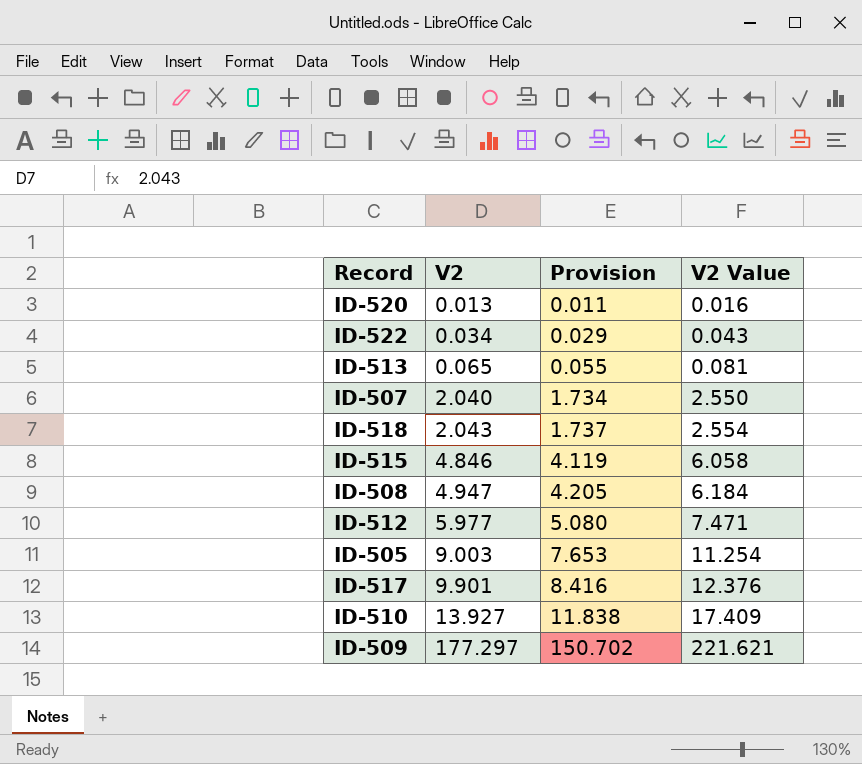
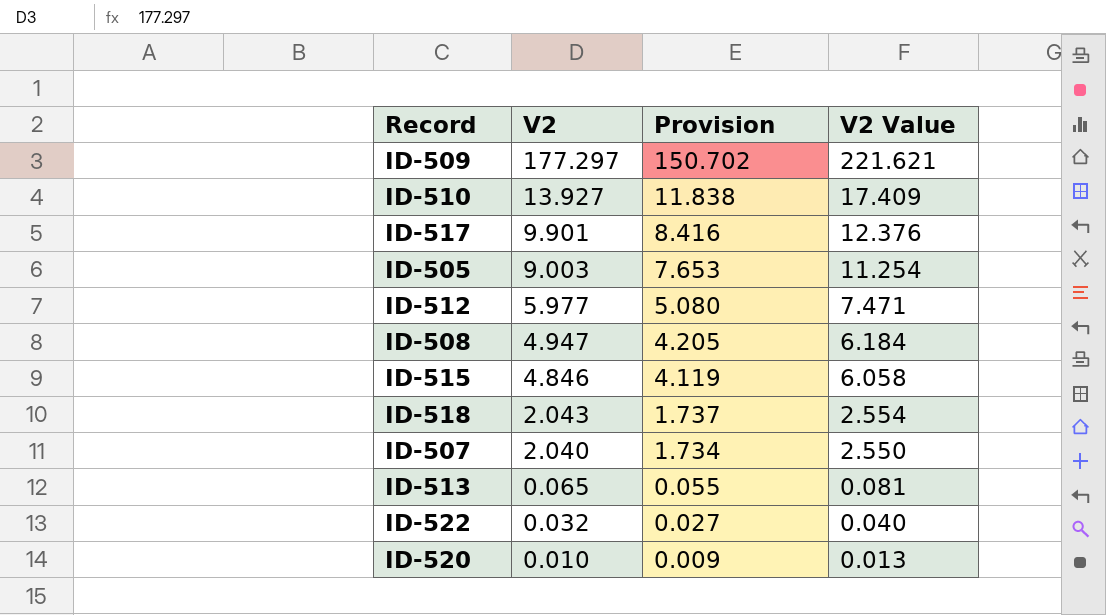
row order: V2 ascending -> V2 descending
ID-522 | V2: 0.034 -> 0.032
ID-522 | Provision: 0.029 -> 0.027
ID-522 | V2 Value: 0.043 -> 0.040
ID-520 | V2: 0.013 -> 0.010
ID-520 | Provision: 0.011 -> 0.009
ID-520 | V2 Value: 0.016 -> 0.013

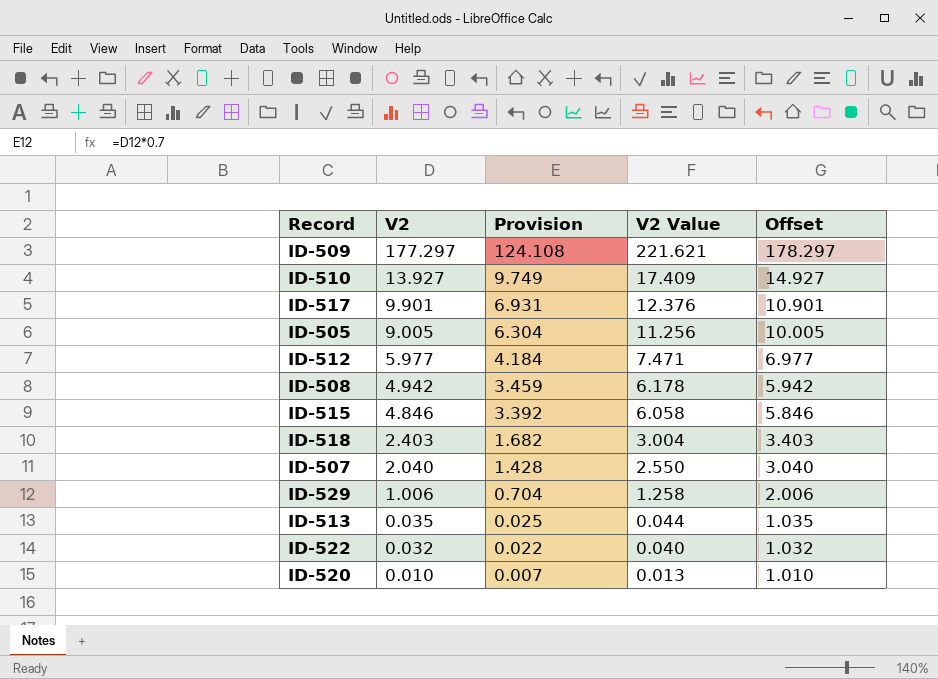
column Provision | formula: [V2] * 0.85 -> [V2] * 0.7
column Offset | formula: none -> [V2] + 1
ID-505 | V2: 9.003 -> 9.005
ID-505 | V2 Value: 11.254 -> 11.256
ID-508 | V2: 4.947 -> 4.942
ID-508 | V2 Value: 6.184 -> 6.178
ID-518 | V2: 2.043 -> 2.403
ID-518 | V2 Value: 2.554 -> 3.004
row ID-529: none -> 1.006 | 0.704 | 1.258 | 2.006
ID-513 | V2: 0.065 -> 0.035
ID-513 | V2 Value: 0.081 -> 0.044

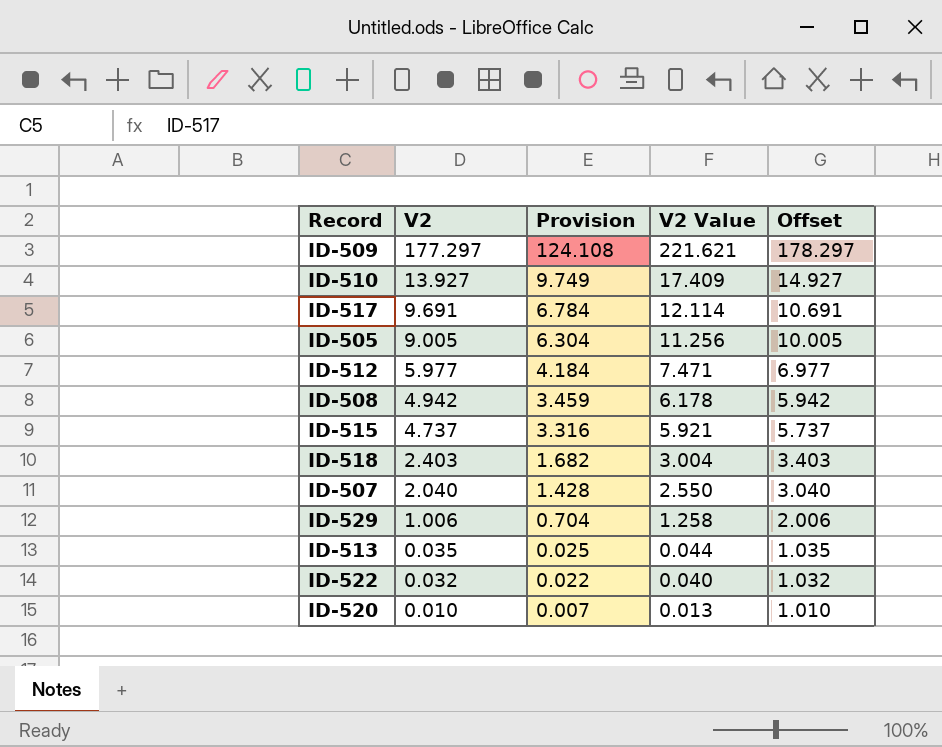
ID-517 | V2: 9.901 -> 9.691
ID-517 | Provision: 6.931 -> 6.784
ID-517 | V2 Value: 12.376 -> 12.114
ID-517 | Offset: 10.901 -> 10.691
ID-515 | V2: 4.846 -> 4.737
ID-515 | Provision: 3.392 -> 3.316
ID-515 | V2 Value: 6.058 -> 5.921
ID-515 | Offset: 5.846 -> 5.737

